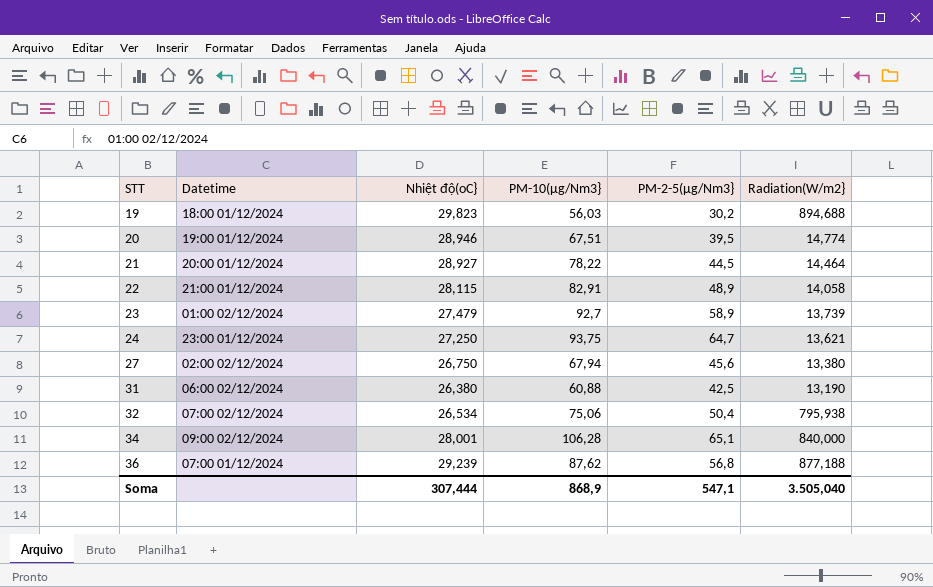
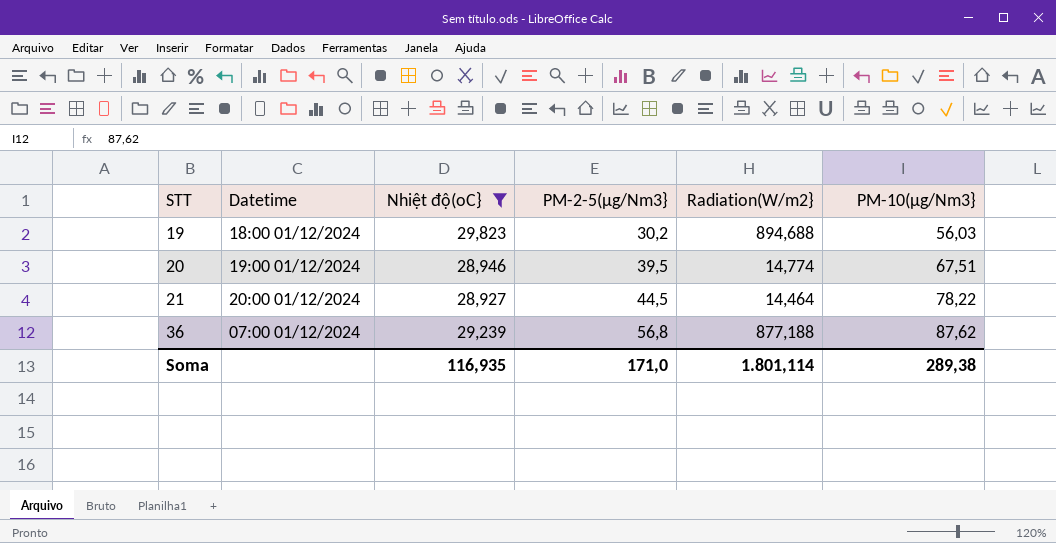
filter: none -> Nhiệt độ(oC} >= 28,927
column PM-10(µg/Nm3} | position: 4 -> 6
Soma | Nhiệt độ(oC}: 307,444 -> 116,935
Soma | PM-2-5(µg/Nm3}: 547,1 -> 171,0
Soma | Radiation(W/m2}: 3.505,040 -> 1.801,114
Soma | PM-10(µg/Nm3}: 868,9 -> 289,38

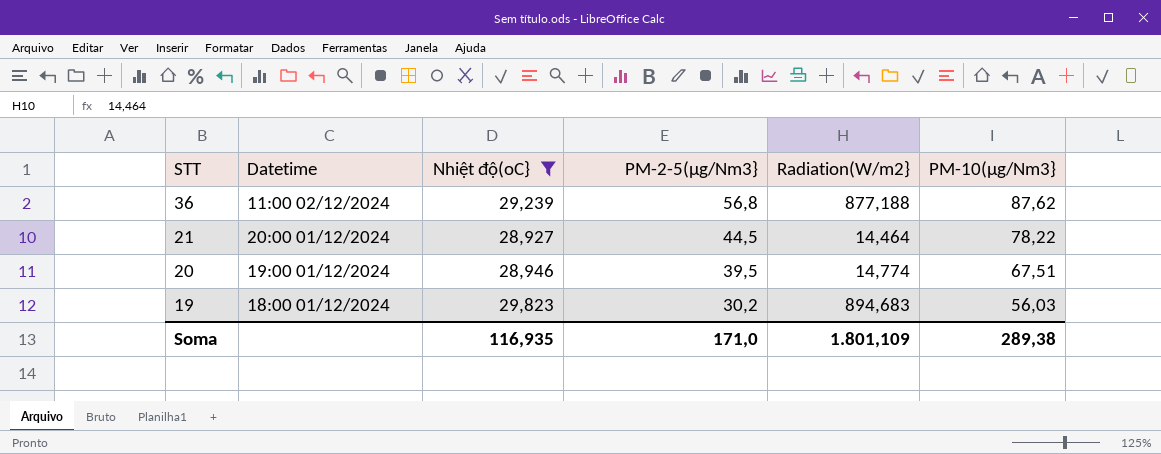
row order: STT ascending -> STT descending
36 | Datetime: 07:00 01/12/2024 -> 11:00 02/12/2024
19 | Radiation(W/m2}: 894,688 -> 894,683
Soma | Radiation(W/m2}: 1.801,114 -> 1.801,109

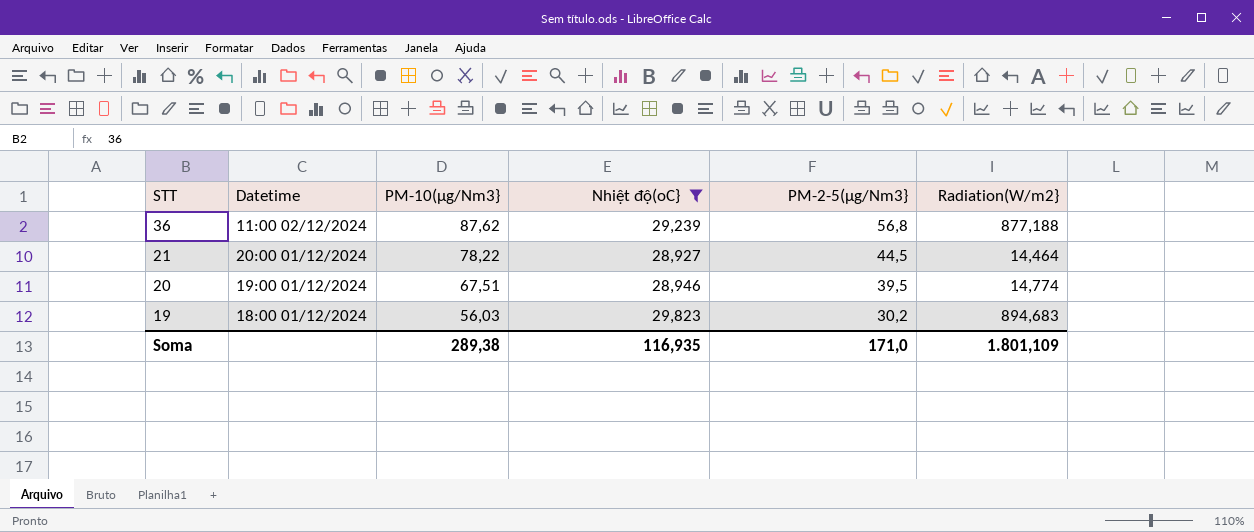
column PM-10(µg/Nm3} | position: 6 -> 3

